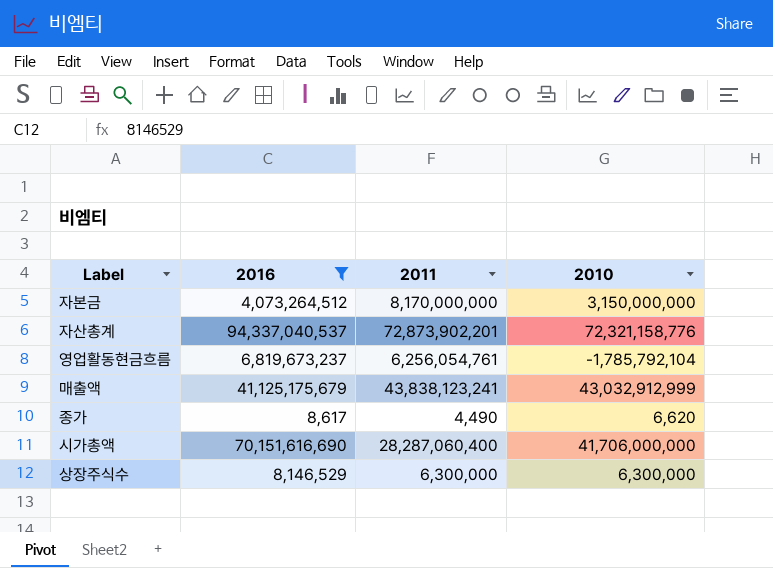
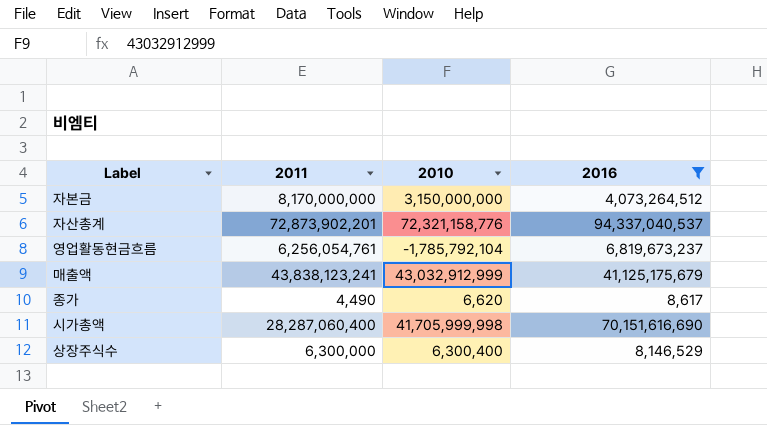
column 2016 | position: 2 -> 4
시가총액 | 2010: 41,706,000,000 -> 41,705,999,998
상장주식수 | 2010: 6,300,000 -> 6,300,400

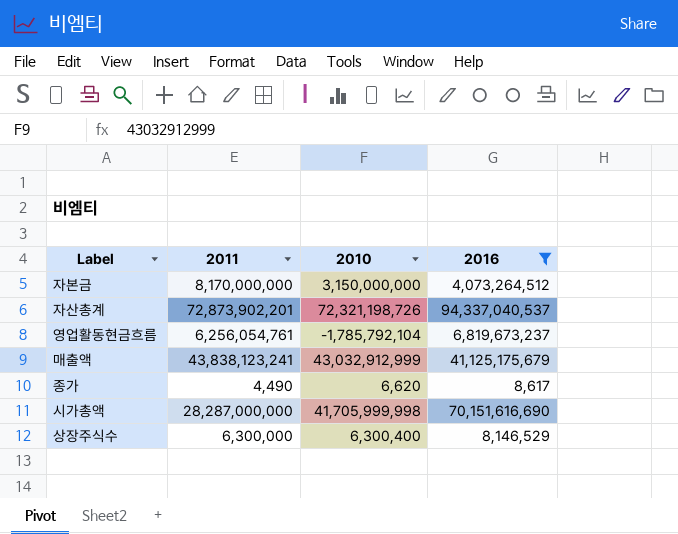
자산총계 | 2010: 72,321,158,776 -> 72,321,198,726
시가총액 | 2011: 28,287,060,400 -> 28,287,000,000

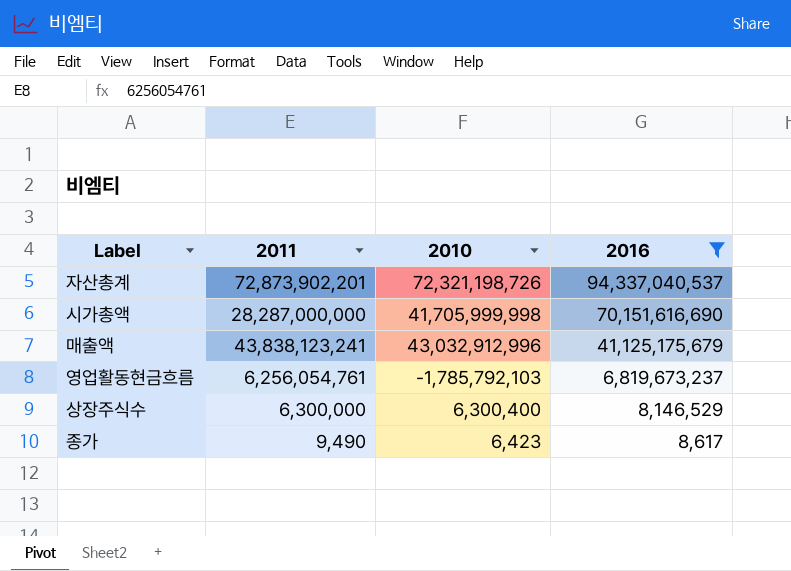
row order: none -> 2016 descending
row 자본금: 8,170,000,000 | 3,150,000,000 | 4,073,264,512 -> none
매출액 | 2010: 43,032,912,999 -> 43,032,912,996
영업활동현금흐름 | 2010: -1,785,792,104 -> -1,785,792,103
종가 | 2011: 4,490 -> 9,490
종가 | 2010: 6,620 -> 6,423

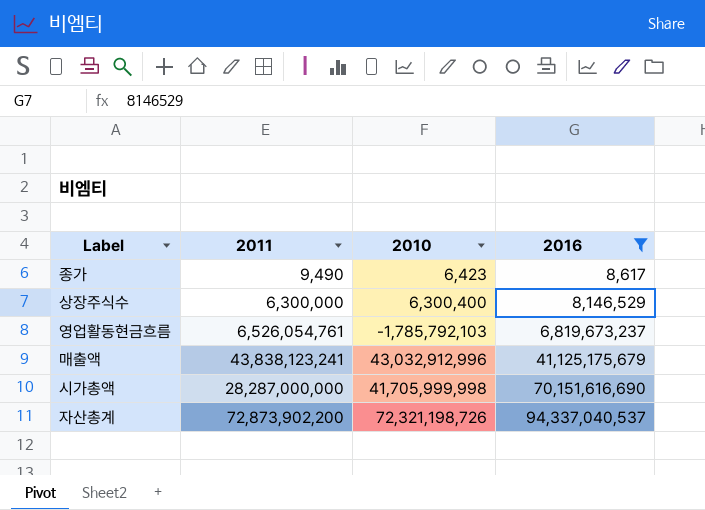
row order: 2016 descending -> 2016 ascending
영업활동현금흐름 | 2011: 6,256,054,761 -> 6,526,054,761
자산총계 | 2011: 72,873,902,201 -> 72,873,902,200

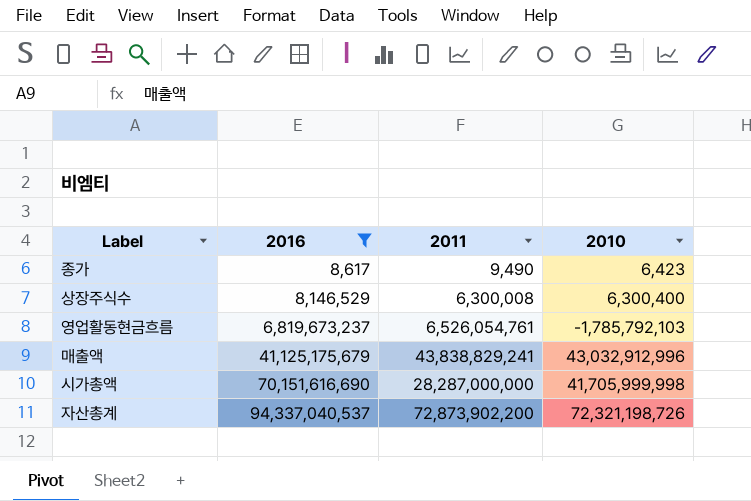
column 2016 | position: 4 -> 2
상장주식수 | 2011: 6,300,000 -> 6,300,008
매출액 | 2011: 43,838,123,241 -> 43,838,829,241

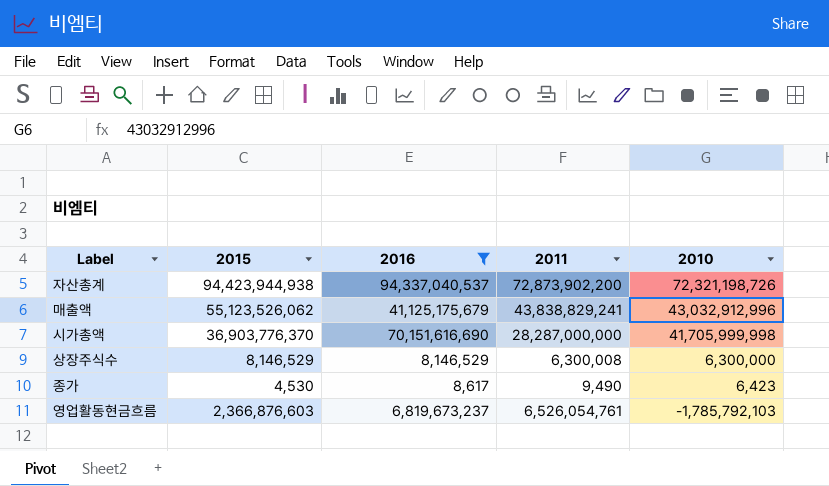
row order: 2016 ascending -> 2010 descending
column 2015 | position: none -> 2
상장주식수 | 2010: 6,300,400 -> 6,300,000

